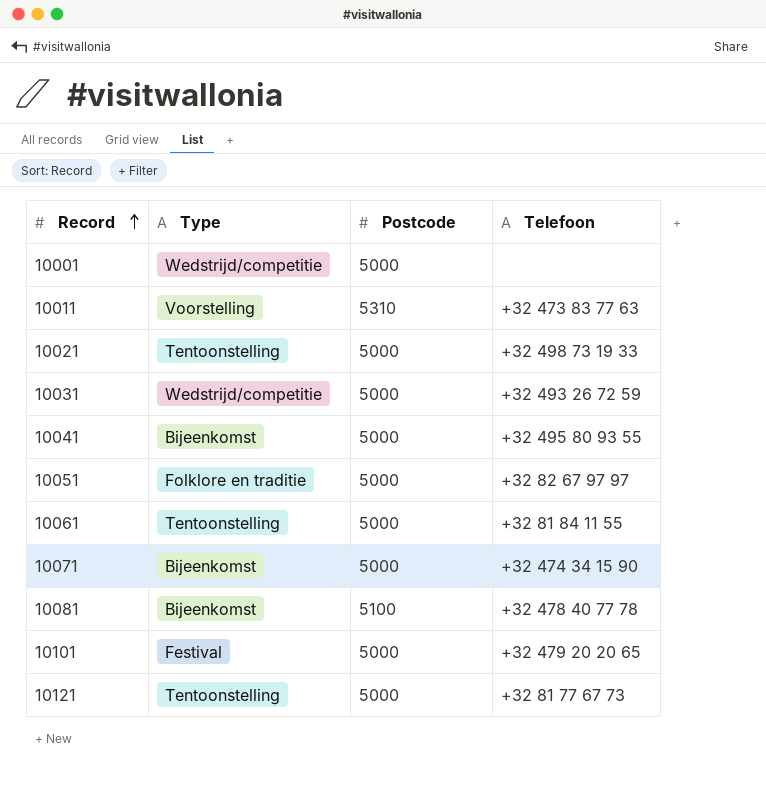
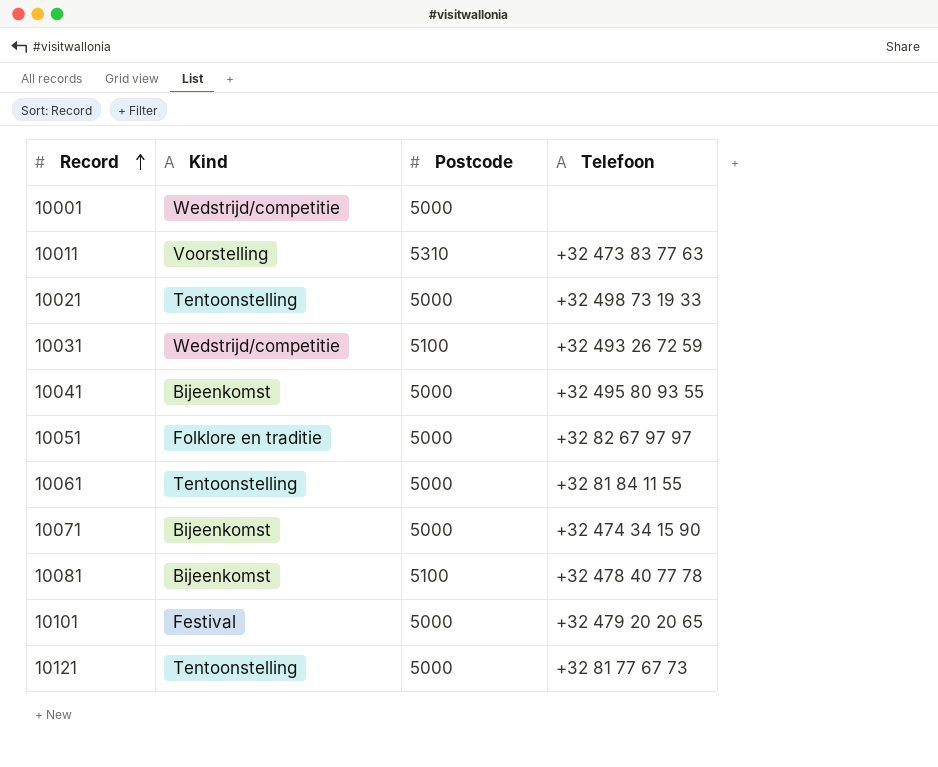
column name: Type -> Kind
10031 | Postcode: 5000 -> 5100

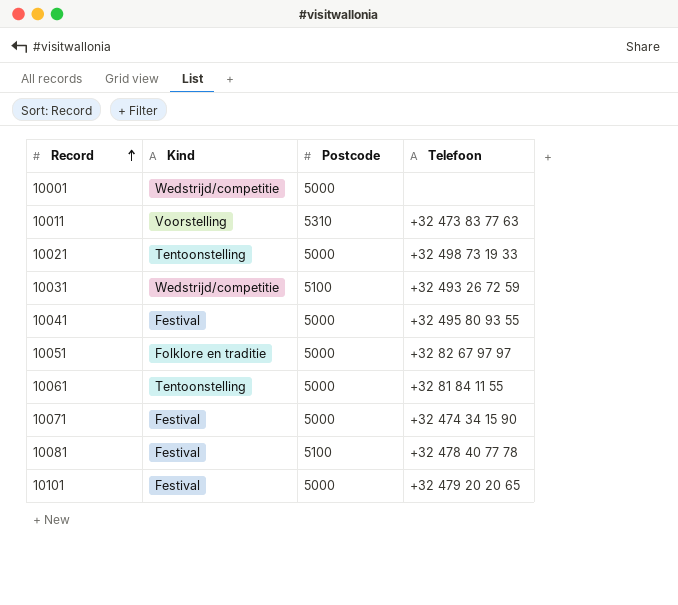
row 10121: Tentoonstelling | 5000 | +32 81 77 67 73 -> none
10041 | Kind: Bijeenkomst -> Festival
10071 | Kind: Bijeenkomst -> Festival
10081 | Kind: Bijeenkomst -> Festival

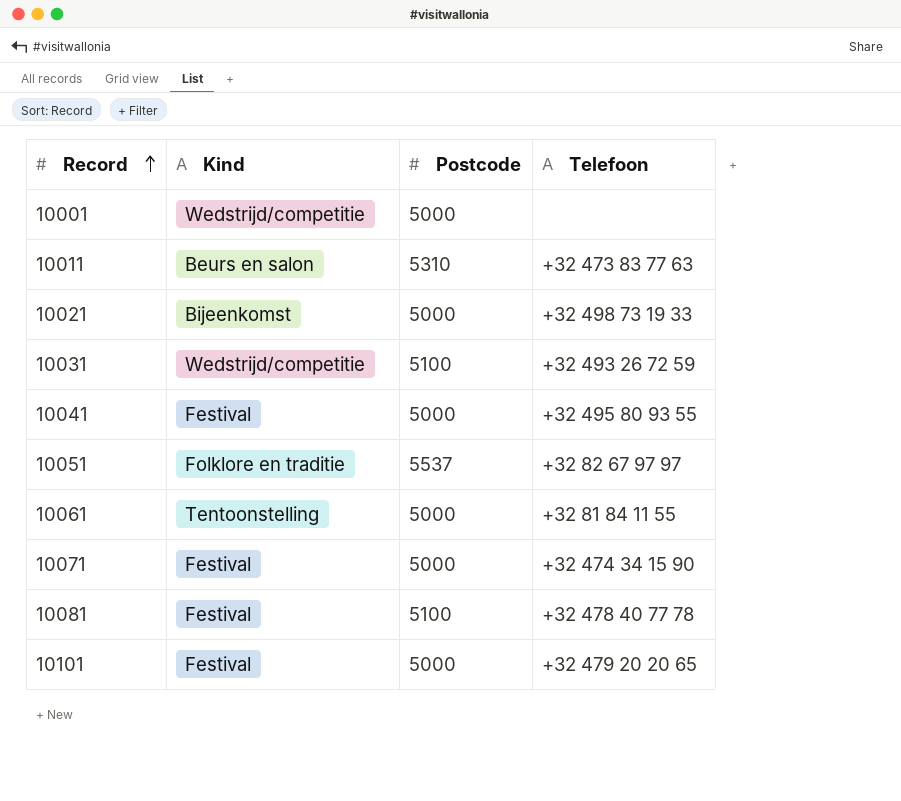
10011 | Kind: Voorstelling -> Beurs en salon
10021 | Kind: Tentoonstelling -> Bijeenkomst
10051 | Postcode: 5000 -> 5537

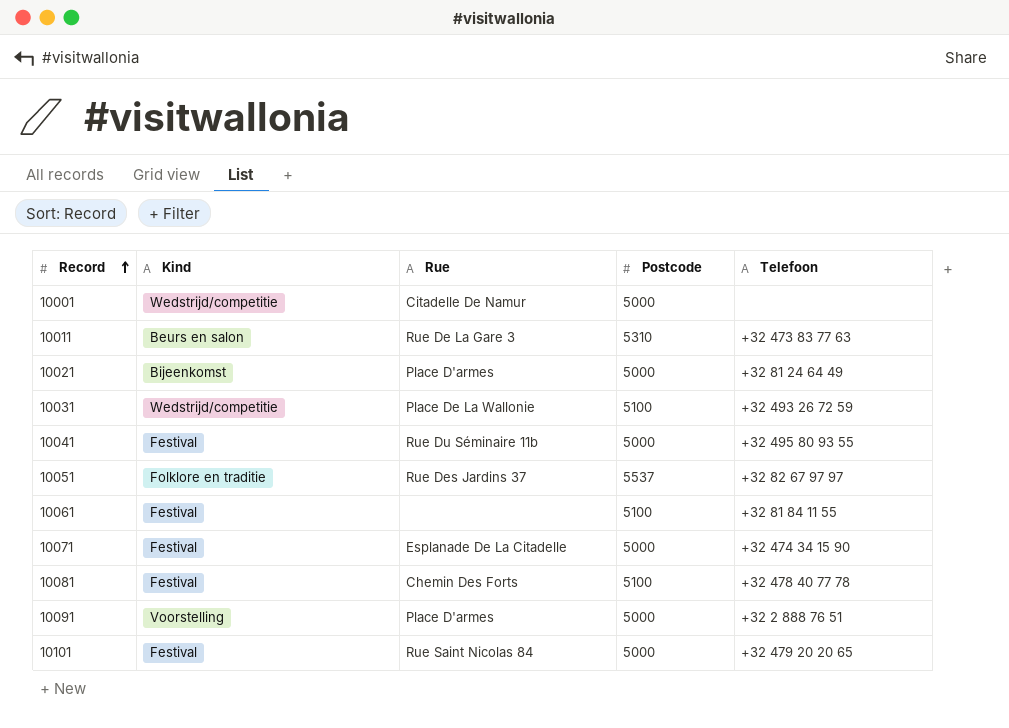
column Rue | position: none -> 3
10021 | Telefoon: +32 498 73 19 33 -> +32 81 24 64 49
10061 | Kind: Tentoonstelling -> Festival
10061 | Postcode: 5000 -> 5100
row 10091: none -> Voorstelling | Place D'armes | 5000 | +32 2 888 76 51

